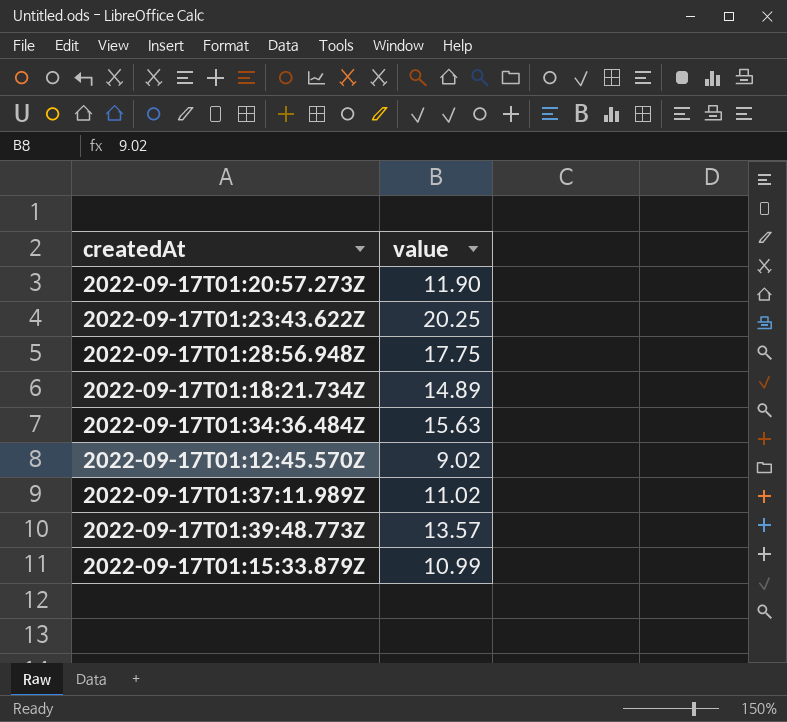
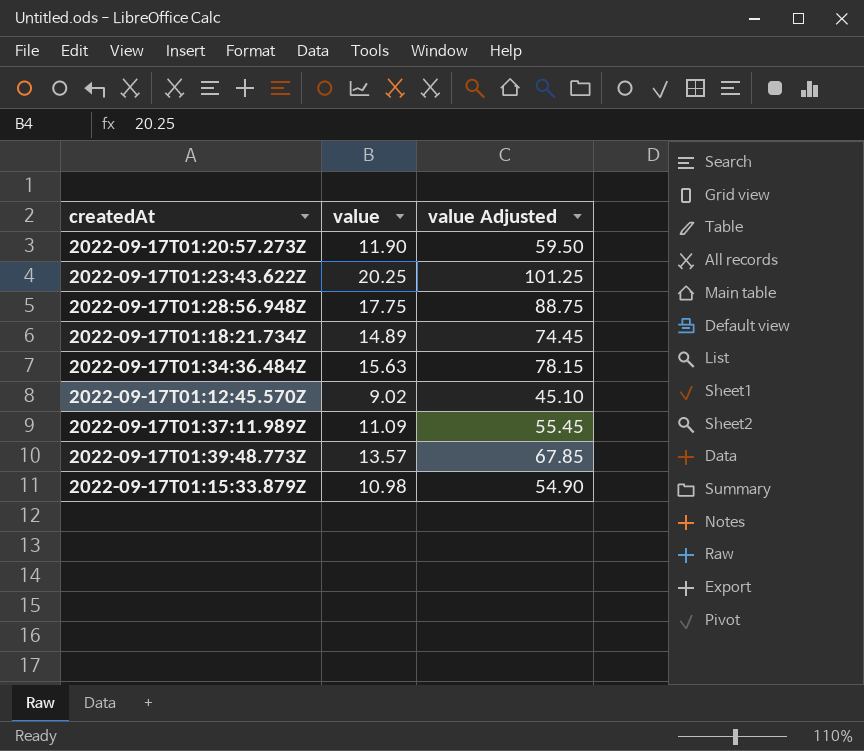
column value Adjusted | formula: none -> [value] * 5
2022-09-17T01:37:11.989Z | value: 11.02 -> 11.09
2022-09-17T01:15:33.879Z | value: 10.99 -> 10.98

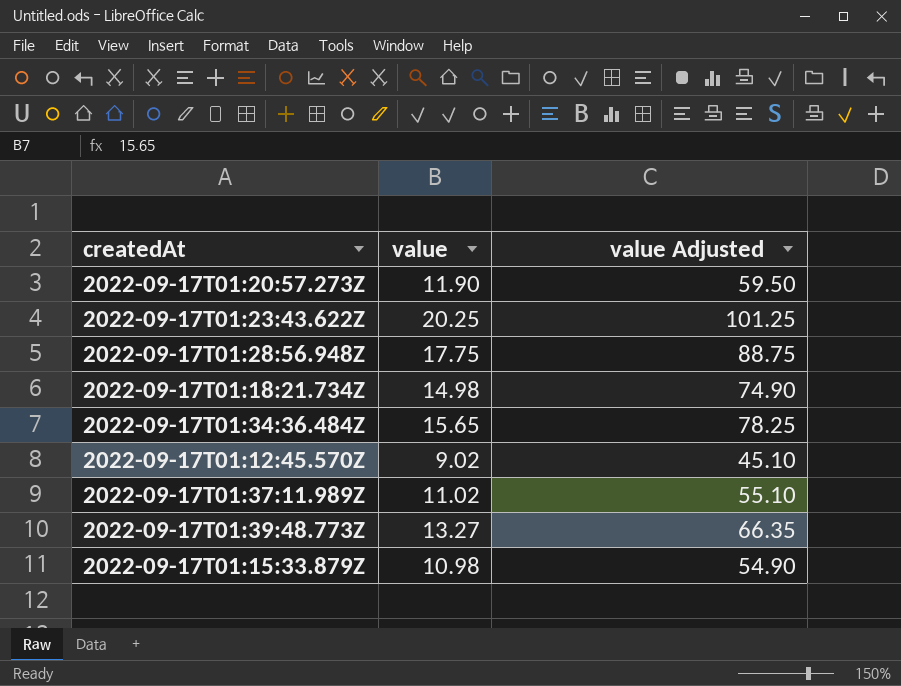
2022-09-17T01:18:21.734Z | value: 14.89 -> 14.98
2022-09-17T01:18:21.734Z | value Adjusted: 74.45 -> 74.90
2022-09-17T01:34:36.484Z | value: 15.63 -> 15.65
2022-09-17T01:34:36.484Z | value Adjusted: 78.15 -> 78.25
2022-09-17T01:37:11.989Z | value: 11.09 -> 11.02
2022-09-17T01:37:11.989Z | value Adjusted: 55.45 -> 55.10
2022-09-17T01:39:48.773Z | value: 13.57 -> 13.27
2022-09-17T01:39:48.773Z | value Adjusted: 67.85 -> 66.35

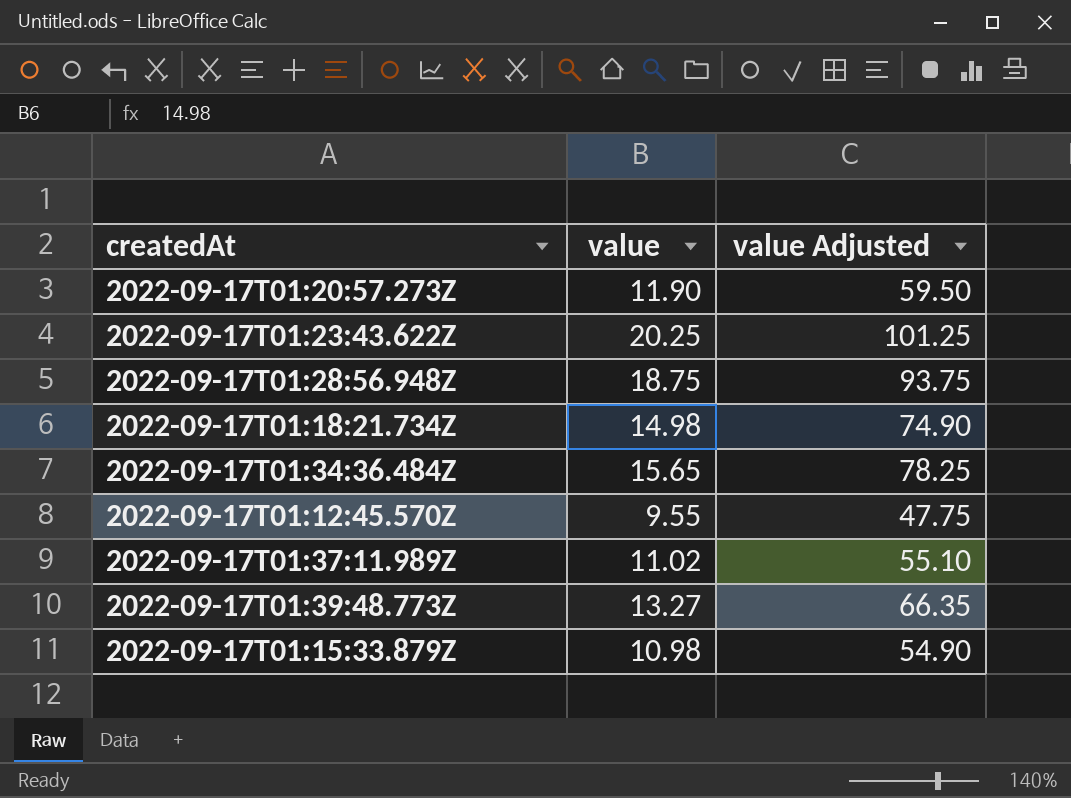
2022-09-17T01:28:56.948Z | value: 17.75 -> 18.75
2022-09-17T01:28:56.948Z | value Adjusted: 88.75 -> 93.75
2022-09-17T01:12:45.570Z | value: 9.02 -> 9.55
2022-09-17T01:12:45.570Z | value Adjusted: 45.10 -> 47.75

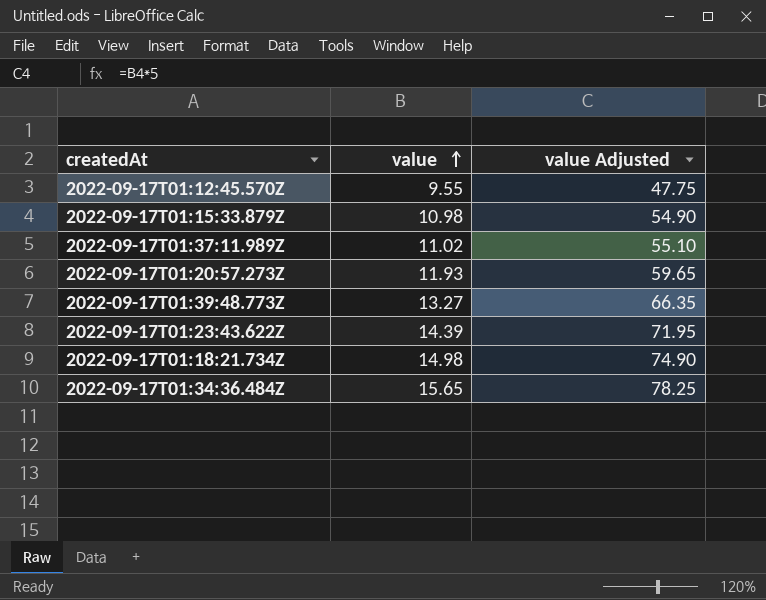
row order: none -> value ascending
row 2022-09-17T01:28:56.948Z: 18.75 | 93.75 -> none
2022-09-17T01:20:57.273Z | value: 11.90 -> 11.93
2022-09-17T01:20:57.273Z | value Adjusted: 59.50 -> 59.65
2022-09-17T01:23:43.622Z | value: 20.25 -> 14.39
2022-09-17T01:23:43.622Z | value Adjusted: 101.25 -> 71.95

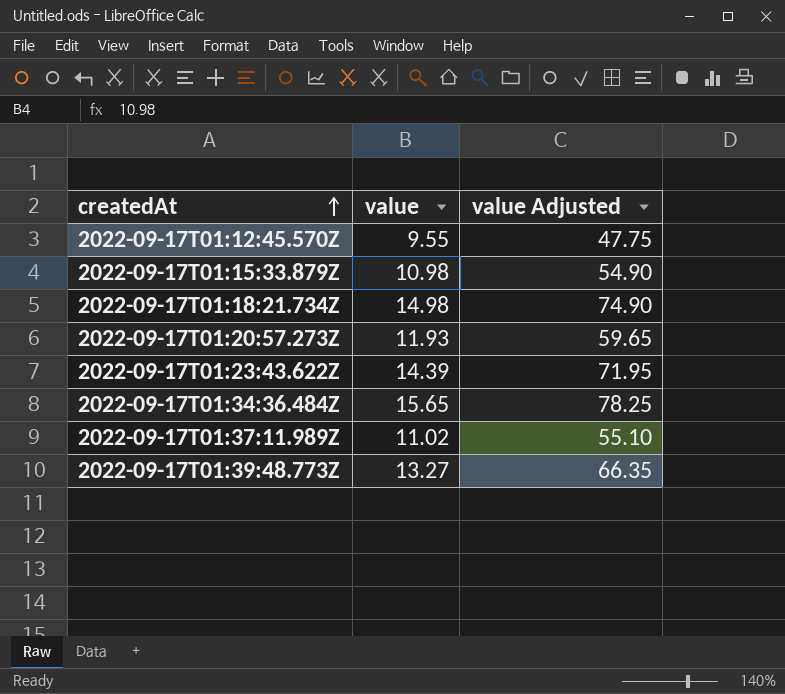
row order: value ascending -> createdAt ascending

